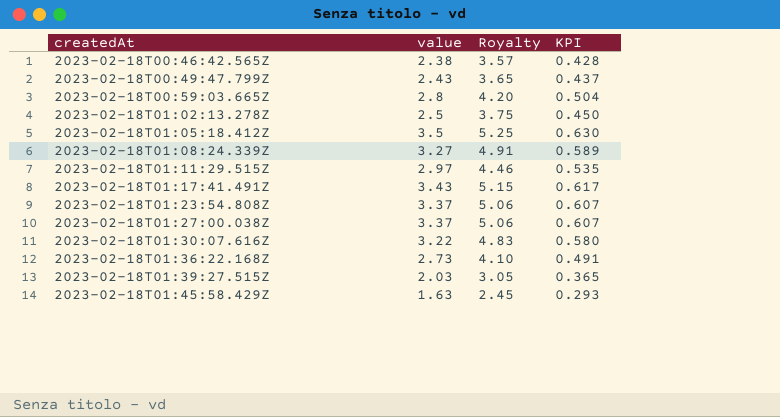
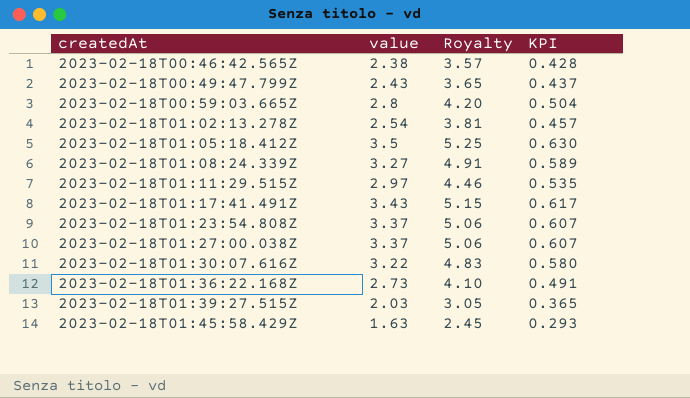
2023-02-18T01:02:13.278Z | value: 2.5 -> 2.54
2023-02-18T01:02:13.278Z | Royalty: 3.75 -> 3.81
2023-02-18T01:02:13.278Z | KPI: 0.450 -> 0.457

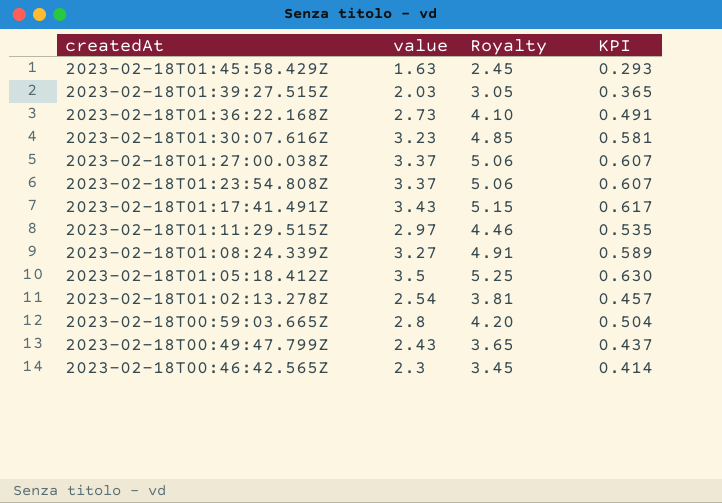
row order: createdAt ascending -> createdAt descending
2023-02-18T01:30:07.616Z | value: 3.22 -> 3.23
2023-02-18T01:30:07.616Z | Royalty: 4.83 -> 4.85
2023-02-18T01:30:07.616Z | KPI: 0.580 -> 0.581
2023-02-18T00:46:42.565Z | value: 2.38 -> 2.3
2023-02-18T00:46:42.565Z | Royalty: 3.57 -> 3.45
2023-02-18T00:46:42.565Z | KPI: 0.428 -> 0.414

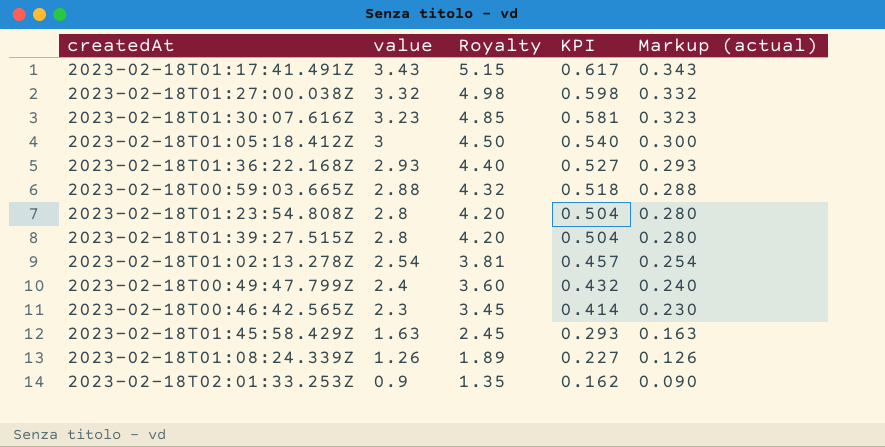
row order: createdAt descending -> value descending
column Markup (actual) | formula: none -> [value] * 0.1
row 2023-02-18T01:11:29.515Z: 2.97 | 4.46 | 0.535 -> none
2023-02-18T01:27:00.038Z | value: 3.37 -> 3.32
2023-02-18T01:27:00.038Z | Royalty: 5.06 -> 4.98
2023-02-18T01:27:00.038Z | KPI: 0.607 -> 0.598
2023-02-18T01:05:18.412Z | value: 3.5 -> 3
2023-02-18T01:05:18.412Z | Royalty: 5.25 -> 4.50
2023-02-18T01:05:18.412Z | KPI: 0.630 -> 0.540
2023-02-18T01:36:22.168Z | value: 2.73 -> 2.93
2023-02-18T01:36:22.168Z | Royalty: 4.10 -> 4.40
2023-02-18T01:36:22.168Z | KPI: 0.491 -> 0.527
2023-02-18T00:59:03.665Z | value: 2.8 -> 2.88
2023-02-18T00:59:03.665Z | Royalty: 4.20 -> 4.32
2023-02-18T00:59:03.665Z | KPI: 0.504 -> 0.518
2023-02-18T01:23:54.808Z | value: 3.37 -> 2.8
2023-02-18T01:23:54.808Z | Royalty: 5.06 -> 4.20
2023-02-18T01:23:54.808Z | KPI: 0.607 -> 0.504
2023-02-18T01:39:27.515Z | value: 2.03 -> 2.8
2023-02-18T01:39:27.515Z | Royalty: 3.05 -> 4.20
2023-02-18T01:39:27.515Z | KPI: 0.365 -> 0.504
2023-02-18T00:49:47.799Z | value: 2.43 -> 2.4
2023-02-18T00:49:47.799Z | Royalty: 3.65 -> 3.60
2023-02-18T00:49:47.799Z | KPI: 0.437 -> 0.432
2023-02-18T01:08:24.339Z | value: 3.27 -> 1.26
2023-02-18T01:08:24.339Z | Royalty: 4.91 -> 1.89
2023-02-18T01:08:24.339Z | KPI: 0.589 -> 0.227
row 2023-02-18T02:01:33.253Z: none -> 0.9 | 1.35 | 0.162 | 0.090

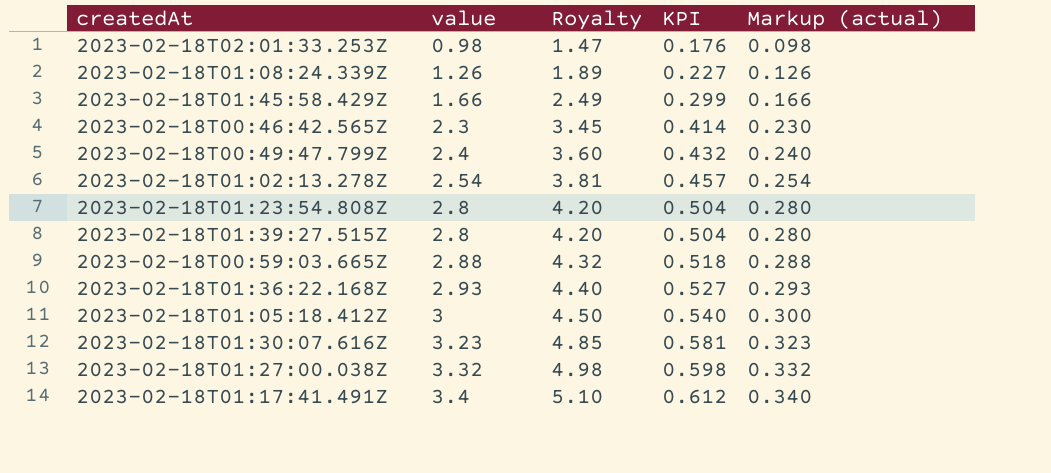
row order: value descending -> value ascending
2023-02-18T02:01:33.253Z | value: 0.9 -> 0.98
2023-02-18T02:01:33.253Z | Royalty: 1.35 -> 1.47
2023-02-18T02:01:33.253Z | KPI: 0.162 -> 0.176
2023-02-18T02:01:33.253Z | Markup (actual): 0.090 -> 0.098
2023-02-18T01:45:58.429Z | value: 1.63 -> 1.66
2023-02-18T01:45:58.429Z | Royalty: 2.45 -> 2.49
2023-02-18T01:45:58.429Z | KPI: 0.293 -> 0.299
2023-02-18T01:45:58.429Z | Markup (actual): 0.163 -> 0.166
2023-02-18T01:17:41.491Z | value: 3.43 -> 3.4
2023-02-18T01:17:41.491Z | Royalty: 5.15 -> 5.10
2023-02-18T01:17:41.491Z | KPI: 0.617 -> 0.612
2023-02-18T01:17:41.491Z | Markup (actual): 0.343 -> 0.340

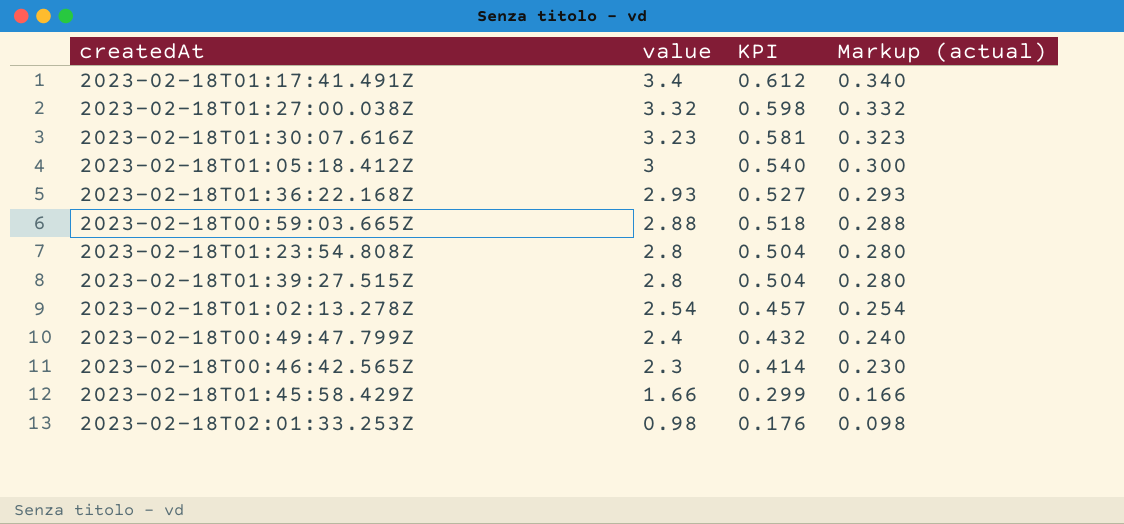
row order: value ascending -> value descending
column Royalty | formula: [value] * 1.5 -> none
row 2023-02-18T01:08:24.339Z: 1.26 | 1.89 | 0.227 | 0.126 -> none

